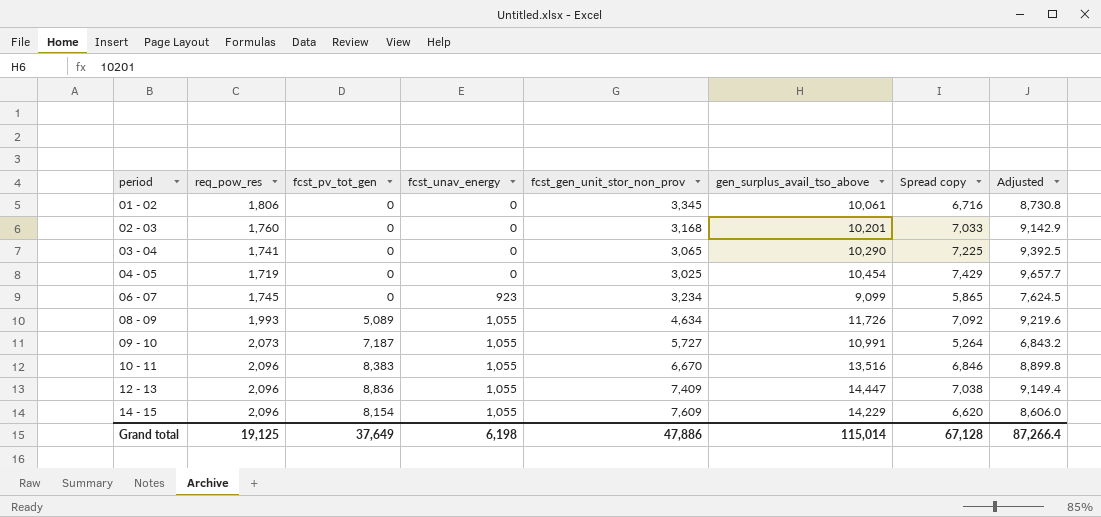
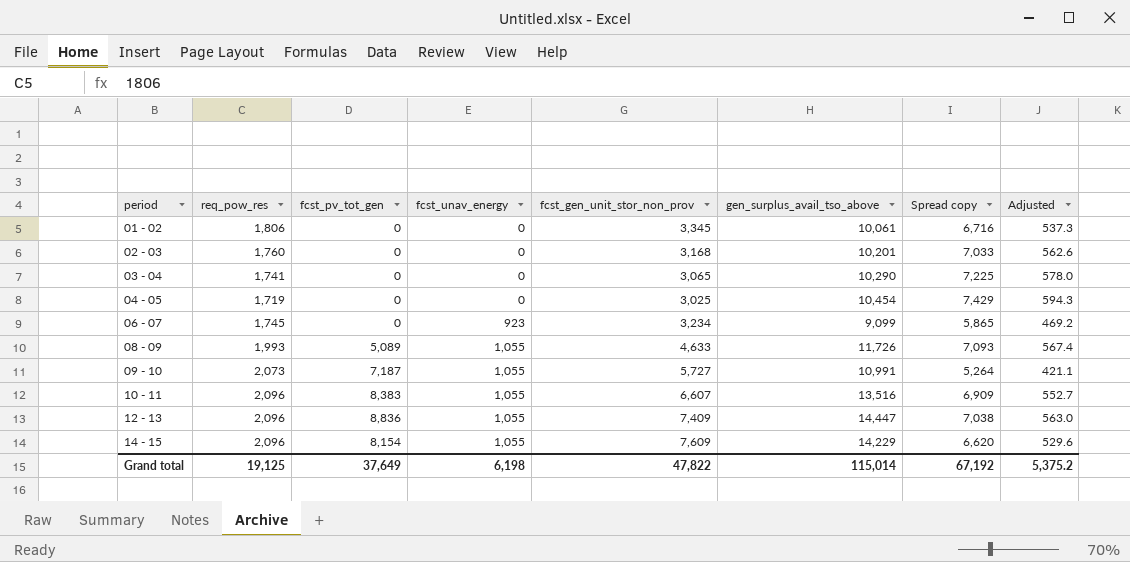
column Adjusted | formula: [Spread copy] * 1.3 -> [Spread copy] * 0.08
08 - 09 | fcst_gen_unit_stor_non_prov: 4,634 -> 4,633
08 - 09 | Spread copy: 7,092 -> 7,093
10 - 11 | fcst_gen_unit_stor_non_prov: 6,670 -> 6,607
10 - 11 | Spread copy: 6,846 -> 6,909
Grand total | fcst_gen_unit_stor_non_prov: 47,886 -> 47,822
Grand total | Spread copy: 67,128 -> 67,192
Grand total | Adjusted: 87,266.4 -> 5,375.2

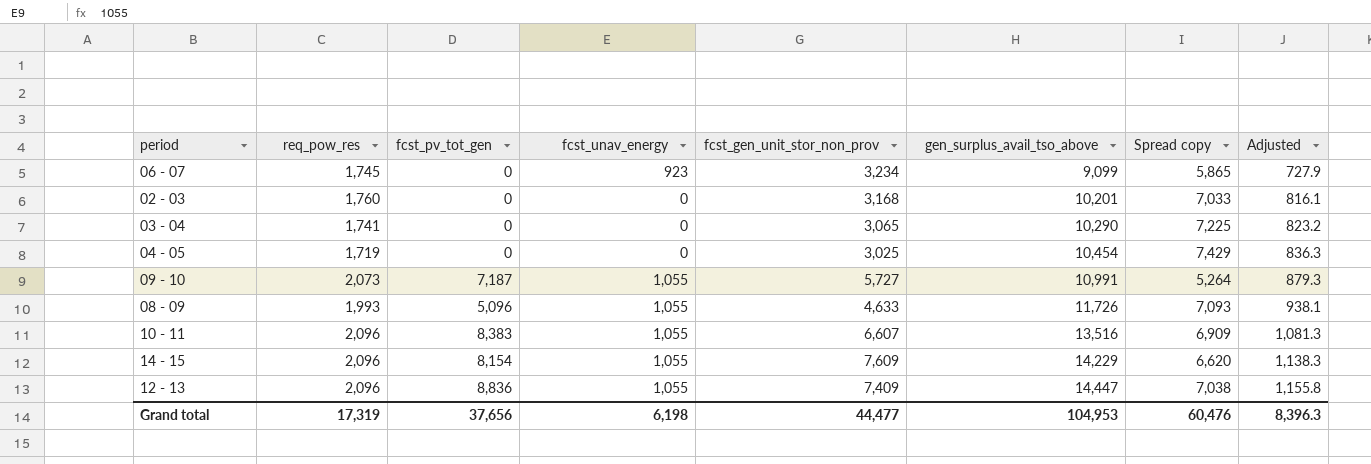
row order: period ascending -> gen_surplus_avail_tso_above ascending
column Adjusted | formula: [Spread copy] * 0.08 -> [gen_surplus_avail_tso_above] * 0.08
row 01 - 02: 1,806 | 0 | 0 | 3,345 | 10,061 | 6,716 | 537.3 -> none
08 - 09 | fcst_pv_tot_gen: 5,089 -> 5,096
Grand total | req_pow_res: 19,125 -> 17,319
Grand total | fcst_pv_tot_gen: 37,649 -> 37,656
Grand total | fcst_gen_unit_stor_non_prov: 47,822 -> 44,477
Grand total | gen_surplus_avail_tso_above: 115,014 -> 104,953
Grand total | Spread copy: 67,192 -> 60,476
Grand total | Adjusted: 5,375.2 -> 8,396.3

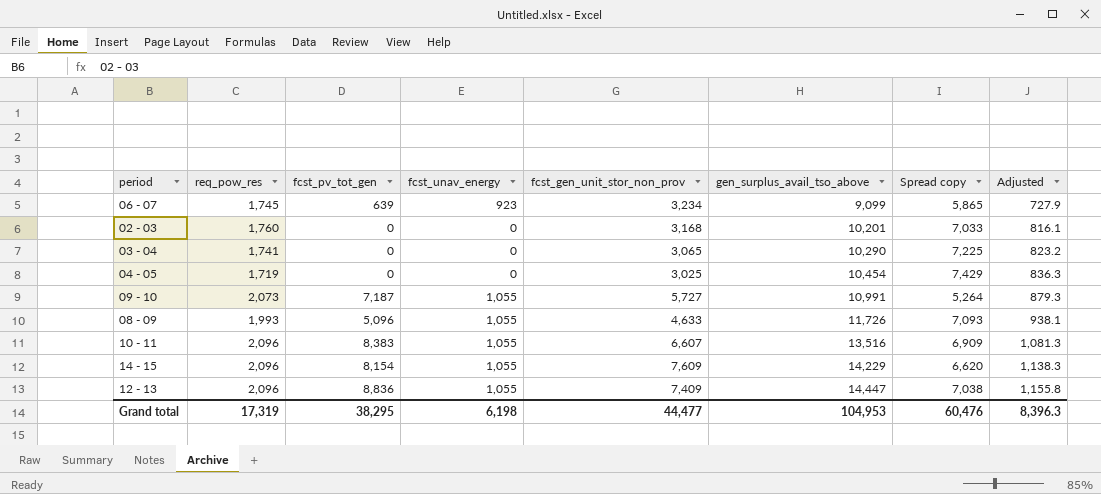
06 - 07 | fcst_pv_tot_gen: 0 -> 639
Grand total | fcst_pv_tot_gen: 37,656 -> 38,295

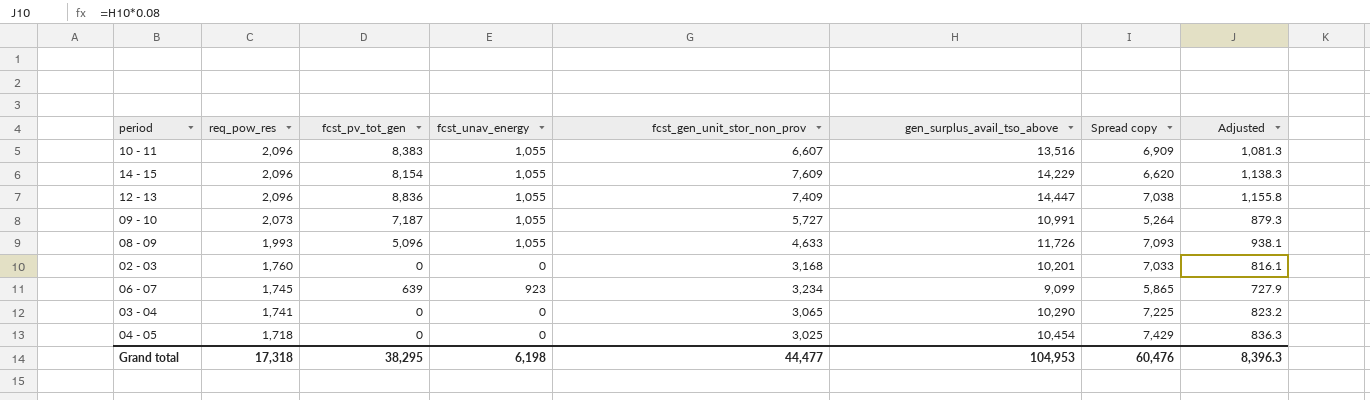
row order: gen_surplus_avail_tso_above ascending -> req_pow_res descending
04 - 05 | req_pow_res: 1,719 -> 1,718
Grand total | req_pow_res: 17,319 -> 17,318

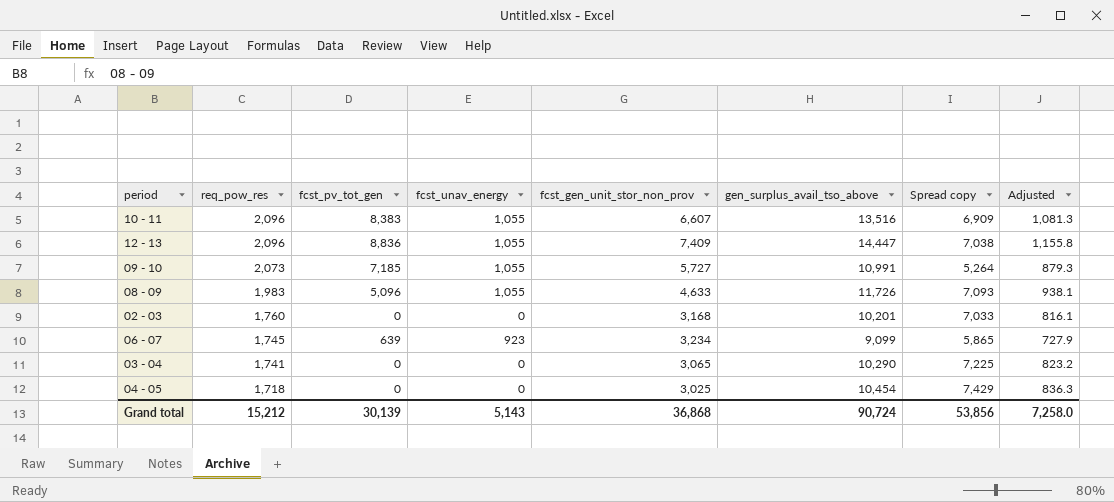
row 14 - 15: 2,096 | 8,154 | 1,055 | 7,609 | 14,229 | 6,620 | 1,138.3 -> none
09 - 10 | fcst_pv_tot_gen: 7,187 -> 7,185
08 - 09 | req_pow_res: 1,993 -> 1,983
Grand total | req_pow_res: 17,318 -> 15,212
Grand total | fcst_pv_tot_gen: 38,295 -> 30,139
Grand total | fcst_unav_energy: 6,198 -> 5,143
Grand total | fcst_gen_unit_stor_non_prov: 44,477 -> 36,868
Grand total | gen_surplus_avail_tso_above: 104,953 -> 90,724
Grand total | Spread copy: 60,476 -> 53,856
Grand total | Adjusted: 8,396.3 -> 7,258.0

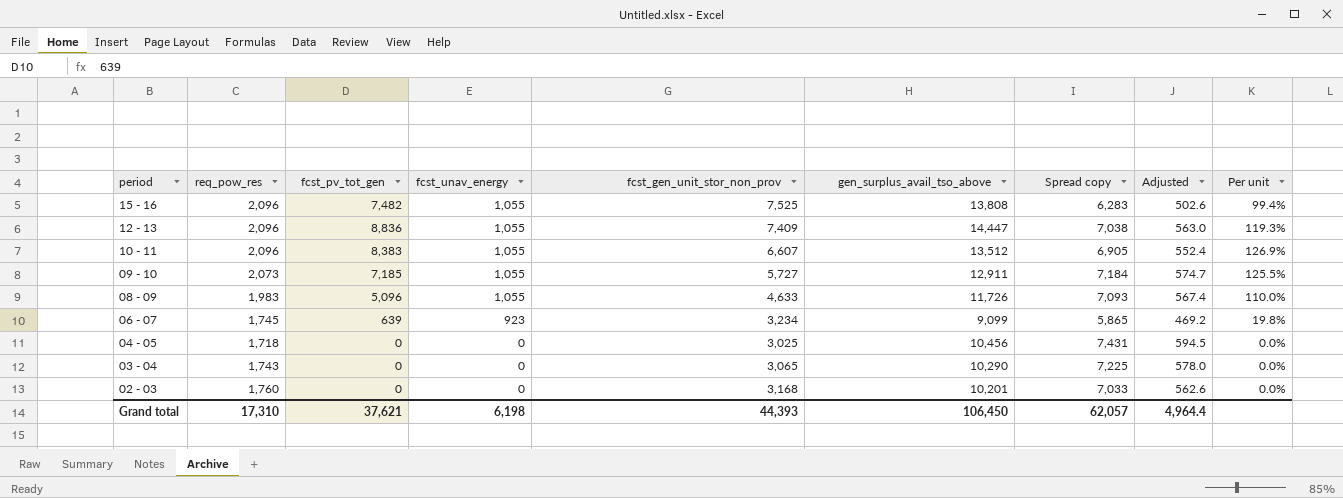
row order: req_pow_res descending -> period descending
column Adjusted | formula: [gen_surplus_avail_tso_above] * 0.08 -> [Spread copy] * 0.08
column Per unit | formula: none -> [fcst_pv_tot_gen] / [fcst_gen_unit_stor_non_prov]
row 15 - 16: none -> 2,096 | 7,482 | 1,055 | 7,525 | 13,808 | 6,283 | 502.6 | 99.4%
10 - 11 | gen_surplus_avail_tso_above: 13,516 -> 13,512
10 - 11 | Spread copy: 6,909 -> 6,905
09 - 10 | gen_surplus_avail_tso_above: 10,991 -> 12,911
09 - 10 | Spread copy: 5,264 -> 7,184
04 - 05 | gen_surplus_avail_tso_above: 10,454 -> 10,456
04 - 05 | Spread copy: 7,429 -> 7,431
03 - 04 | req_pow_res: 1,741 -> 1,743
Grand total | req_pow_res: 15,212 -> 17,310
Grand total | fcst_pv_tot_gen: 30,139 -> 37,621
Grand total | fcst_unav_energy: 5,143 -> 6,198
Grand total | fcst_gen_unit_stor_non_prov: 36,868 -> 44,393
Grand total | gen_surplus_avail_tso_above: 90,724 -> 106,450
Grand total | Spread copy: 53,856 -> 62,057
Grand total | Adjusted: 7,258.0 -> 4,964.4

